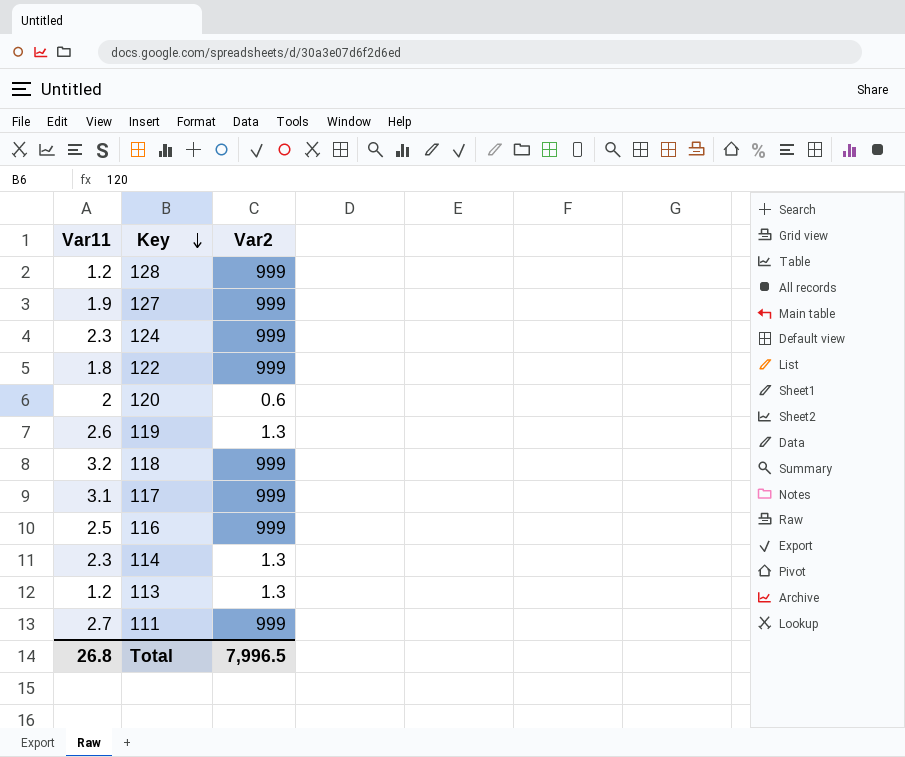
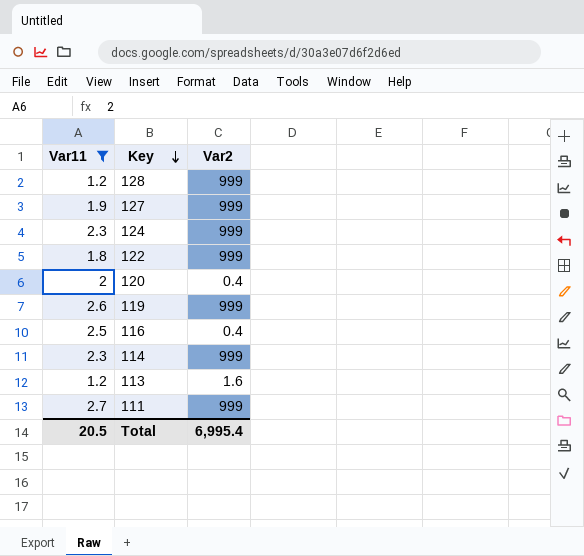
filter: none -> Var11 <= 2.7
120 | Var2: 0.6 -> 0.4
119 | Var2: 1.3 -> 999
116 | Var2: 999 -> 0.4
114 | Var2: 1.3 -> 999
113 | Var2: 1.3 -> 1.6
Total | Var11: 26.8 -> 20.5
Total | Var2: 7,996.5 -> 6,995.4

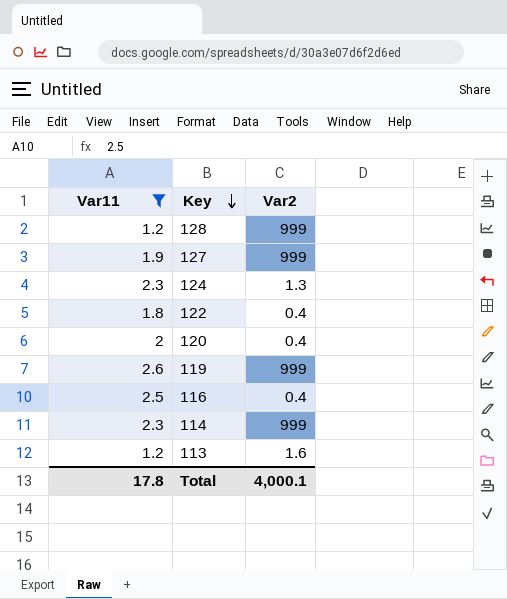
row 111: 2.7 | 999 -> none
124 | Var2: 999 -> 1.3
122 | Var2: 999 -> 0.4
Total | Var11: 20.5 -> 17.8
Total | Var2: 6,995.4 -> 4,000.1

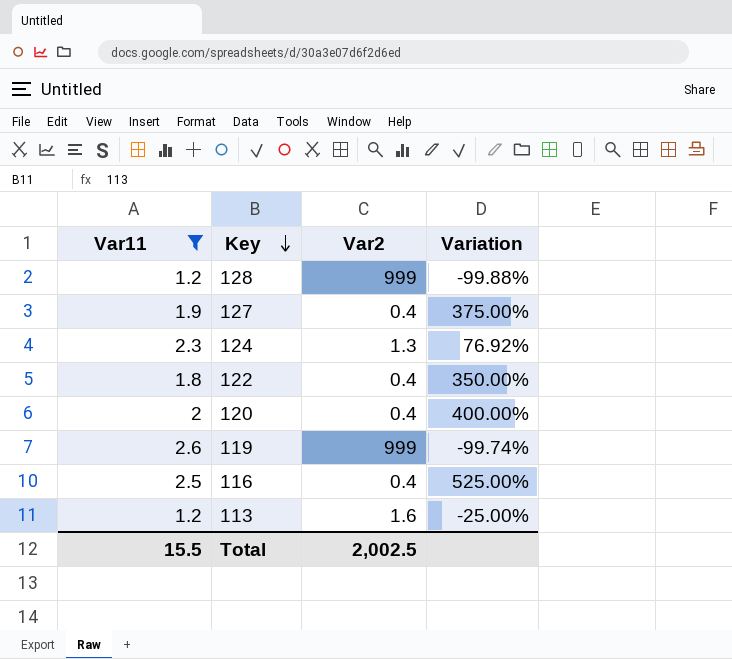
column Variation | formula: none -> ([Var11] - [Var2]) / [Var2]
row 114: 2.3 | 999 -> none
127 | Var2: 999 -> 0.4
Total | Var11: 17.8 -> 15.5
Total | Var2: 4,000.1 -> 2,002.5

